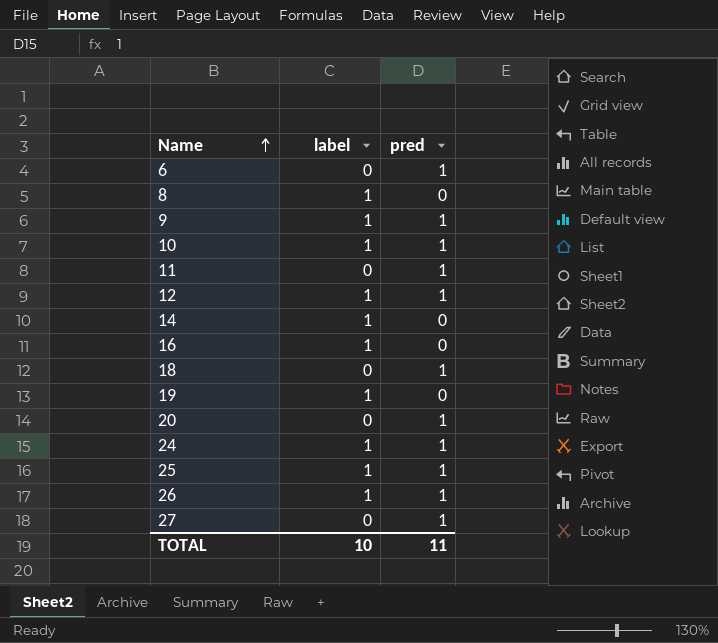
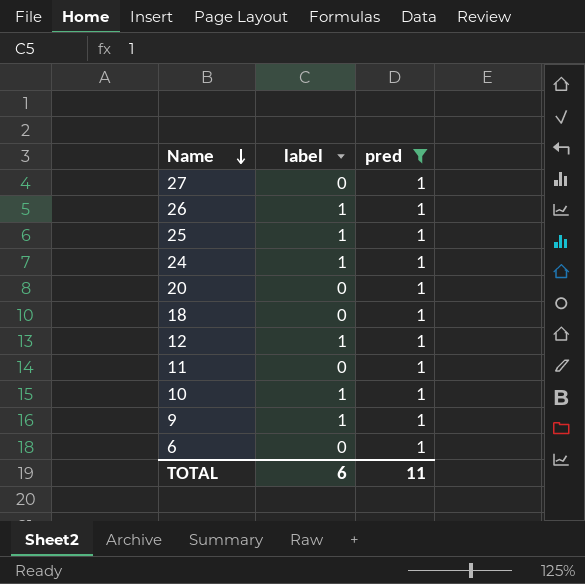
filter: none -> pred = 1
row order: Name ascending -> Name descending
TOTAL | label: 10 -> 6

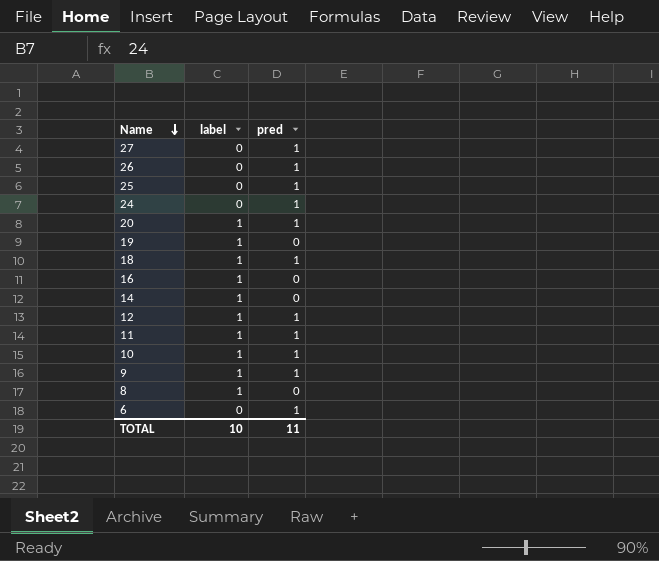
filter: pred = 1 -> none
26 | label: 1 -> 0
25 | label: 1 -> 0
24 | label: 1 -> 0
20 | label: 0 -> 1
18 | label: 0 -> 1
11 | label: 0 -> 1
TOTAL | label: 6 -> 10

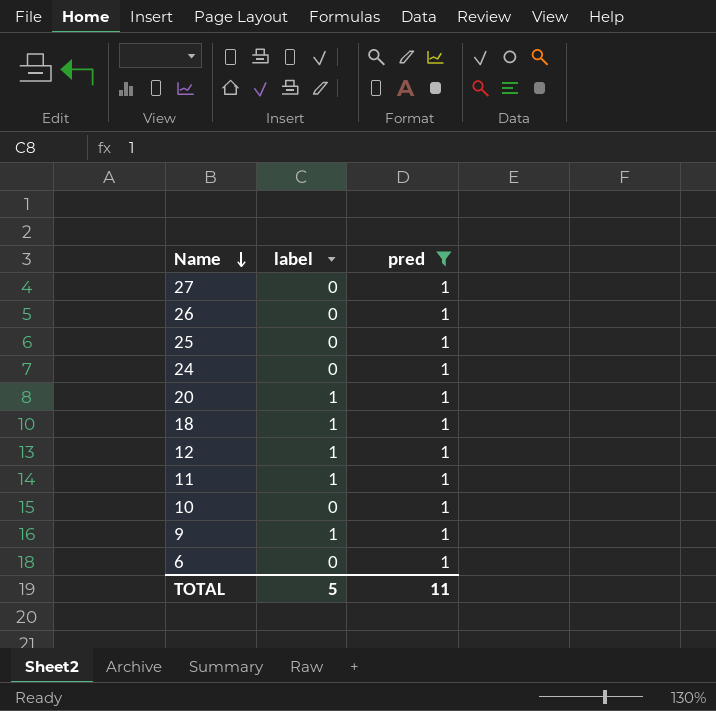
filter: none -> pred = 1
10 | label: 1 -> 0
TOTAL | label: 10 -> 5

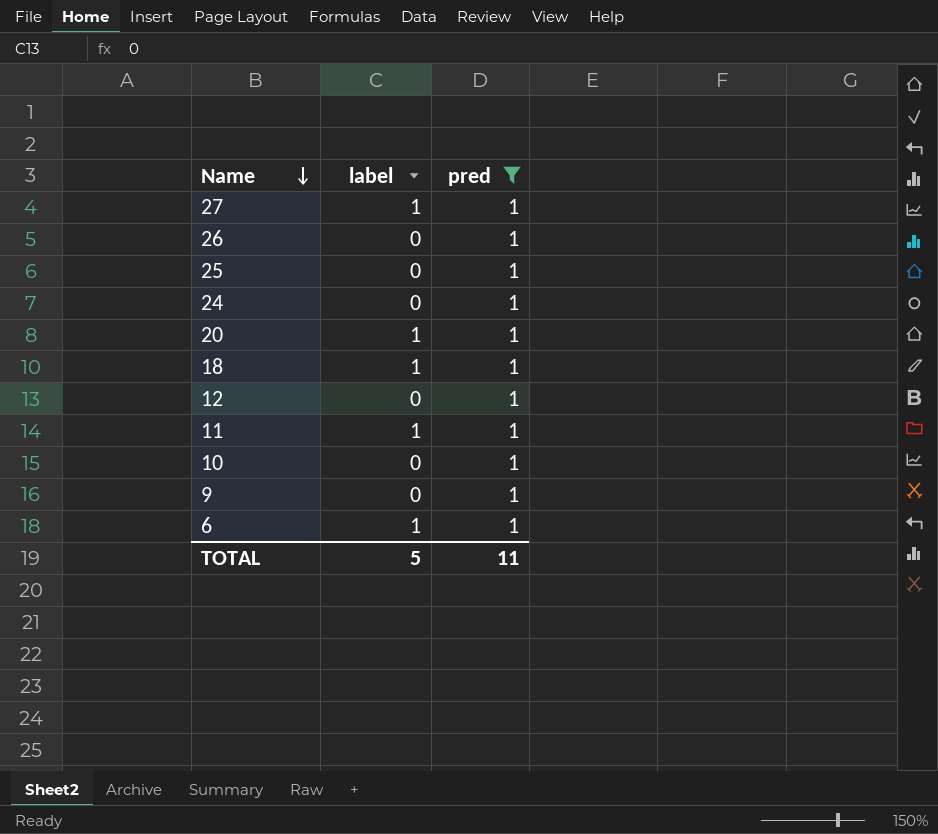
27 | label: 0 -> 1
12 | label: 1 -> 0
9 | label: 1 -> 0
6 | label: 0 -> 1

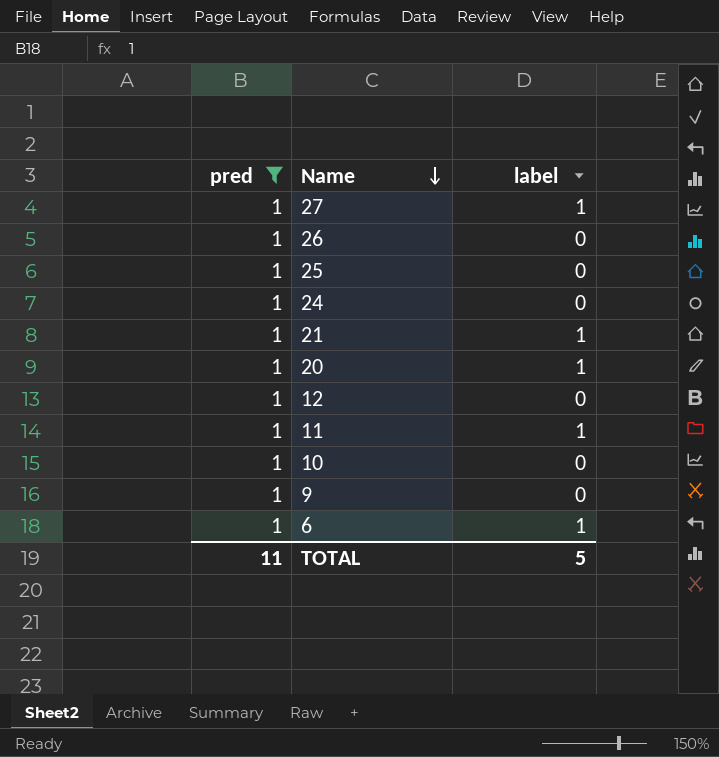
column pred | position: 3 -> 1
row 18: 1 | 1 -> none
row 21: none -> 1 | 1

